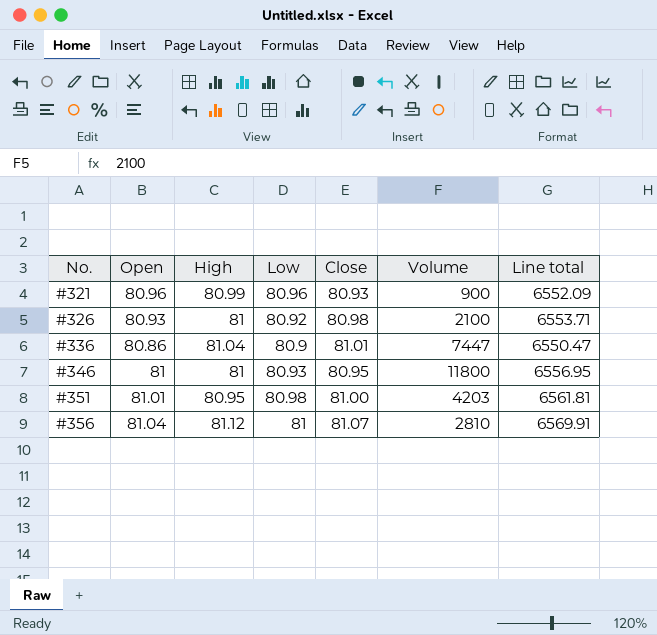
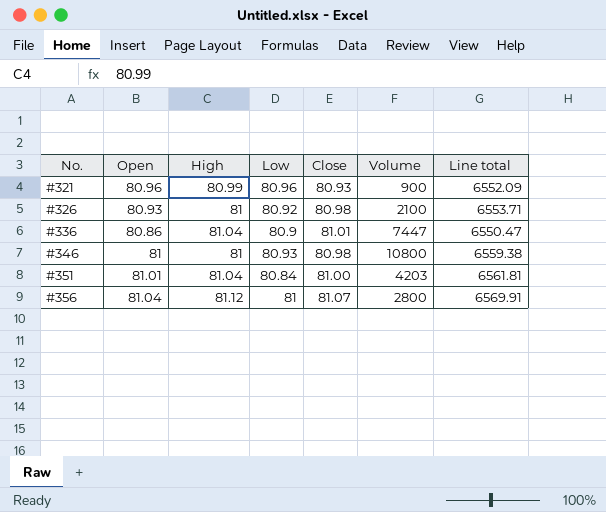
#346 | Close: 80.95 -> 80.98
#346 | Volume: 11800 -> 10800
#346 | Line total: 6556.95 -> 6559.38
#351 | High: 80.95 -> 81.04
#351 | Low: 80.98 -> 80.84
#356 | Volume: 2810 -> 2800

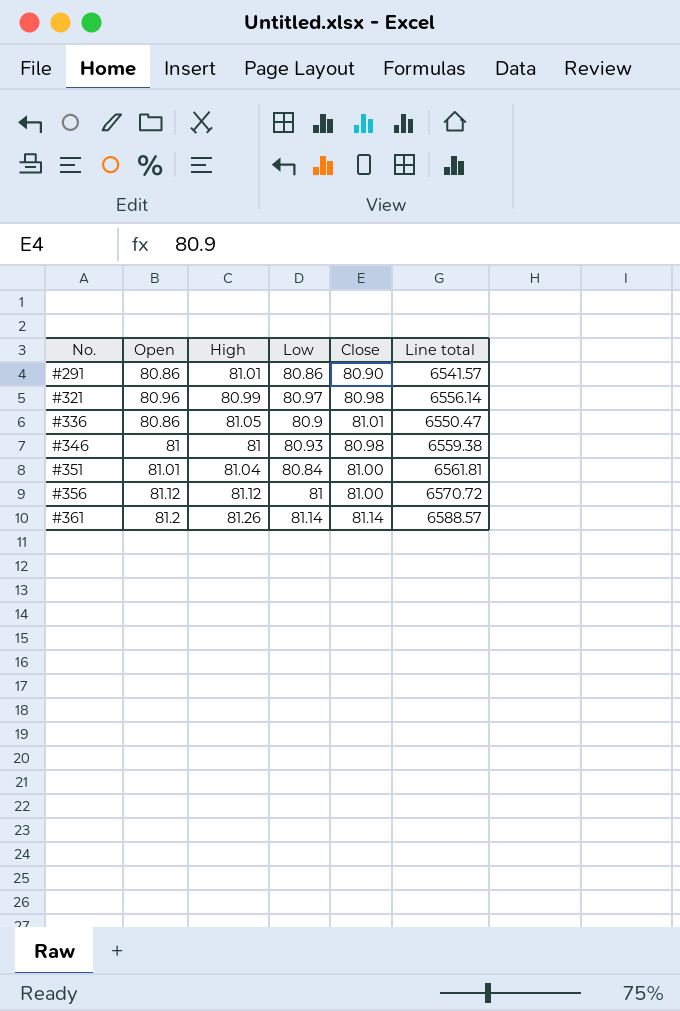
column Volume | position: 6 -> none
row #326: 80.93 | 81 | 80.92 | 80.98 | 2100 | 6553.71 -> none
row #291: none -> 80.86 | 81.01 | 80.86 | 80.90 | 6541.57
#321 | Low: 80.96 -> 80.97
#321 | Close: 80.93 -> 80.98
#321 | Line total: 6552.09 -> 6556.14
#336 | High: 81.04 -> 81.05
#356 | Open: 81.04 -> 81.12
#356 | Close: 81.07 -> 81.00
#356 | Line total: 6569.91 -> 6570.72
row #361: none -> 81.2 | 81.26 | 81.14 | 81.14 | 6588.57

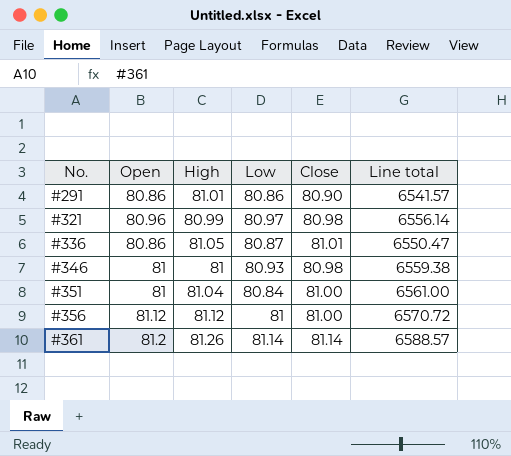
#336 | Low: 80.9 -> 80.87
#351 | Open: 81.01 -> 81
#351 | Line total: 6561.81 -> 6561.00

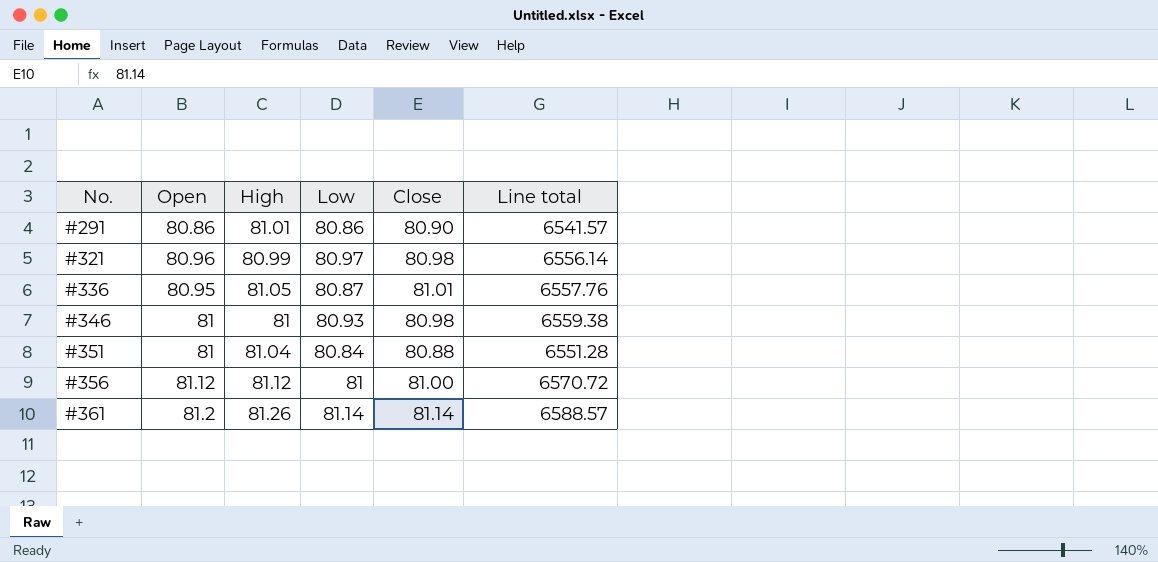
#336 | Open: 80.86 -> 80.95
#336 | Line total: 6550.47 -> 6557.76
#351 | Close: 81.00 -> 80.88
#351 | Line total: 6561.00 -> 6551.28

